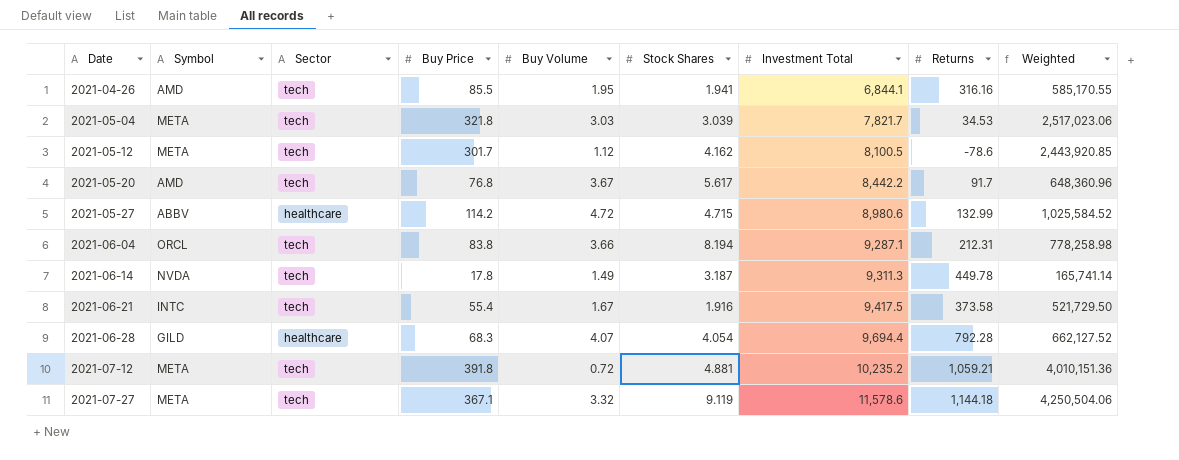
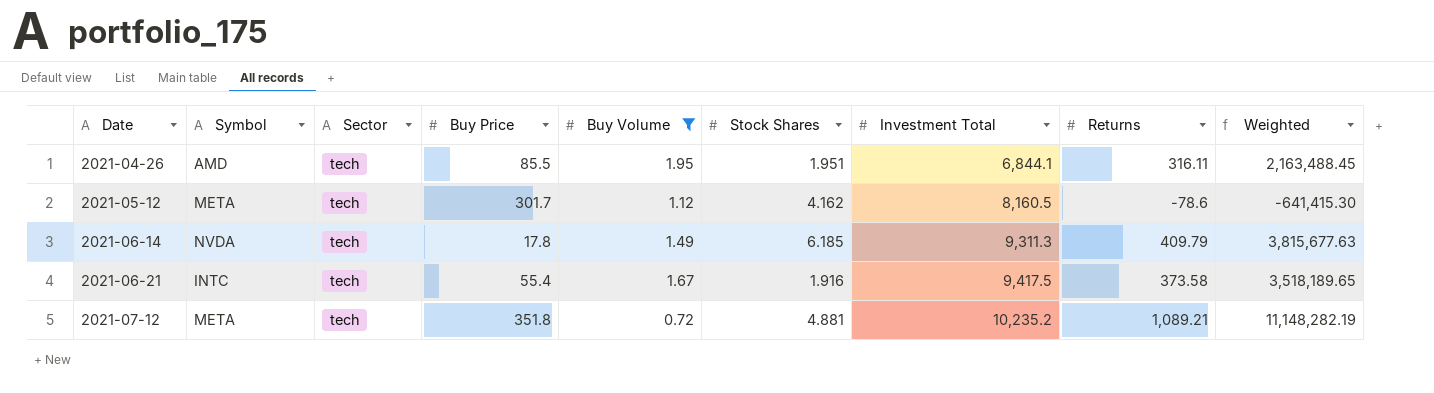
filter: none -> Buy Volume <= 1.95
column Weighted | formula: [Buy Price] * [Investment Total] -> [Investment Total] * [Returns]
2021-04-26 | Stock Shares: 1.941 -> 1.951
2021-04-26 | Returns: 316.16 -> 316.11
2021-05-12 | Investment Total: 8,100.5 -> 8,160.5
2021-06-14 | Stock Shares: 3.187 -> 6.185
2021-06-14 | Returns: 449.78 -> 409.79
2021-07-12 | Buy Price: 391.8 -> 351.8
2021-07-12 | Returns: 1,059.21 -> 1,089.21

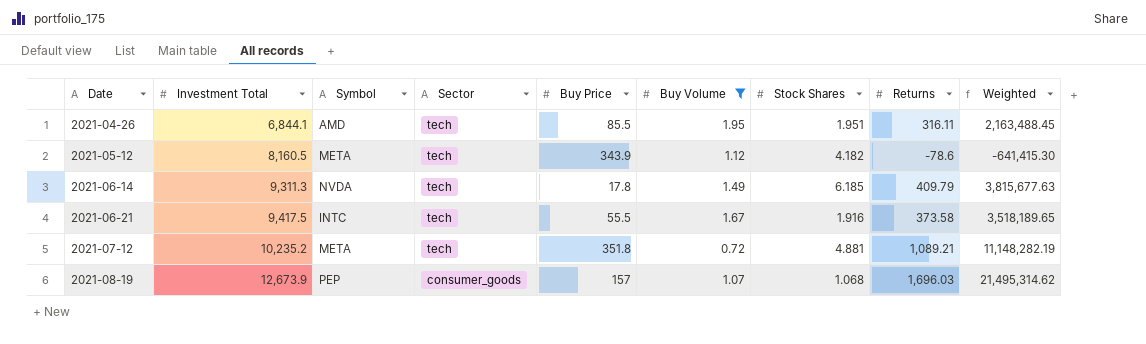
column Investment Total | position: 7 -> 2
2021-05-12 | Buy Price: 301.7 -> 343.9
2021-05-12 | Stock Shares: 4.162 -> 4.182
2021-06-21 | Buy Price: 55.4 -> 55.5
row 2021-08-19: none -> 12,673.9 | PEP | consumer_goods | 157 | 1.07 | 1.068 | 1,696.03 | 21,495,314.62

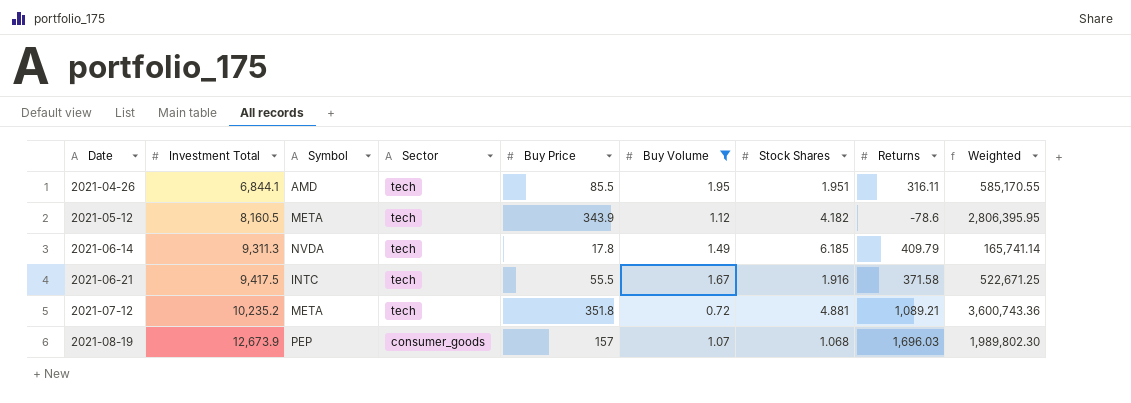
column Weighted | formula: [Investment Total] * [Returns] -> [Investment Total] * [Buy Price]
2021-06-21 | Returns: 373.58 -> 371.58

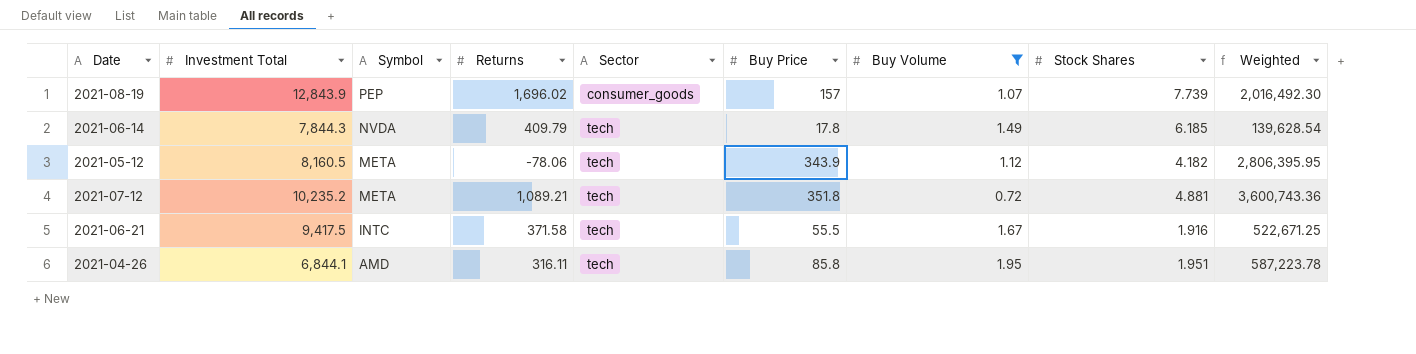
row order: Date ascending -> Symbol descending
column Returns | position: 8 -> 4
2021-08-19 | Investment Total: 12,673.9 -> 12,843.9
2021-08-19 | Returns: 1,696.03 -> 1,696.02
2021-08-19 | Stock Shares: 1.068 -> 7.739
2021-08-19 | Weighted: 1,989,802.30 -> 2,016,492.30
2021-06-14 | Investment Total: 9,311.3 -> 7,844.3
2021-06-14 | Weighted: 165,741.14 -> 139,628.54
2021-05-12 | Returns: -78.6 -> -78.06
2021-04-26 | Buy Price: 85.5 -> 85.8
2021-04-26 | Weighted: 585,170.55 -> 587,223.78

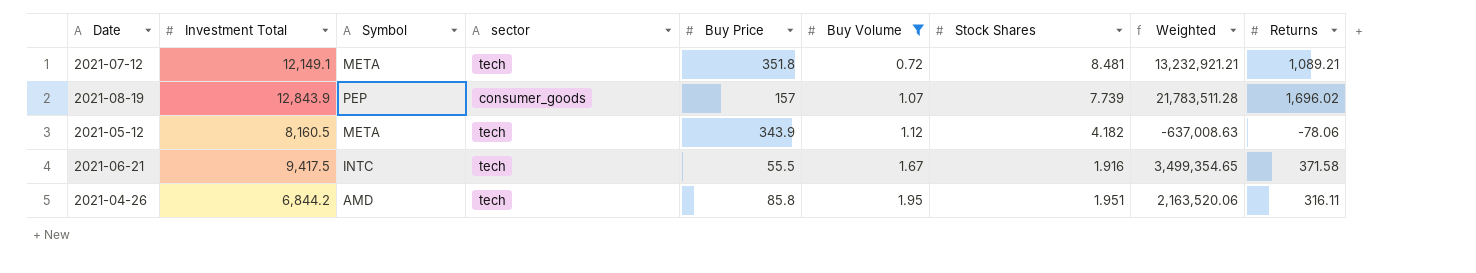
row order: Symbol descending -> Buy Volume ascending
column name: Sector -> sector
column Weighted | formula: [Investment Total] * [Buy Price] -> [Investment Total] * [Returns]
column Returns | position: 4 -> 9
row 2021-06-14: 7,844.3 | NVDA | 409.79 | tech | 17.8 | 1.49 | 6.185 | 139,628.54 -> none
2021-07-12 | Investment Total: 10,235.2 -> 12,149.1
2021-07-12 | Stock Shares: 4.881 -> 8.481
2021-04-26 | Investment Total: 6,844.1 -> 6,844.2

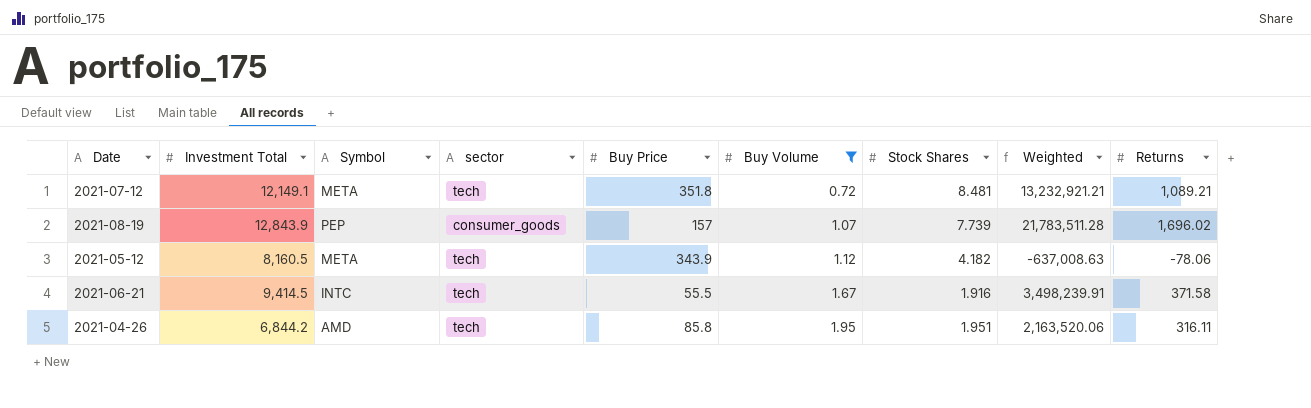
2021-06-21 | Investment Total: 9,417.5 -> 9,414.5
2021-06-21 | Weighted: 3,499,354.65 -> 3,498,239.91

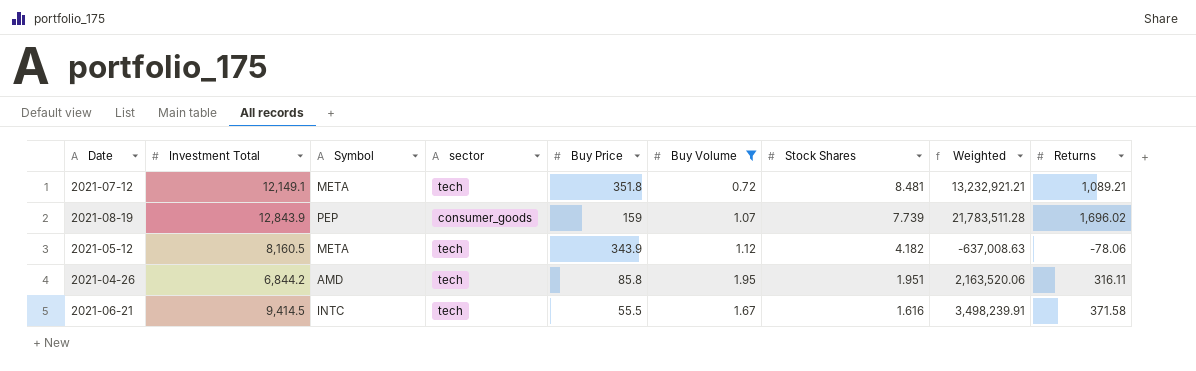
row order: Buy Volume ascending -> Stock Shares descending
2021-08-19 | Buy Price: 157 -> 159
2021-06-21 | Stock Shares: 1.916 -> 1.616

